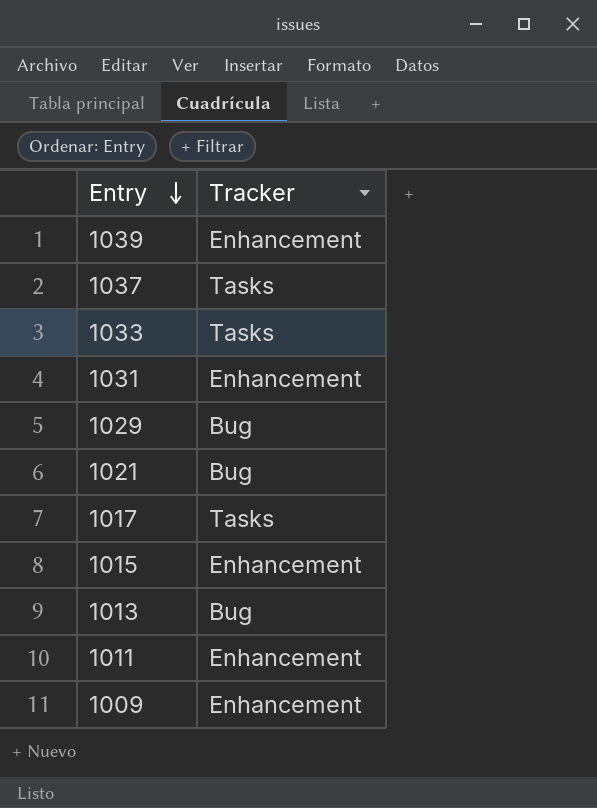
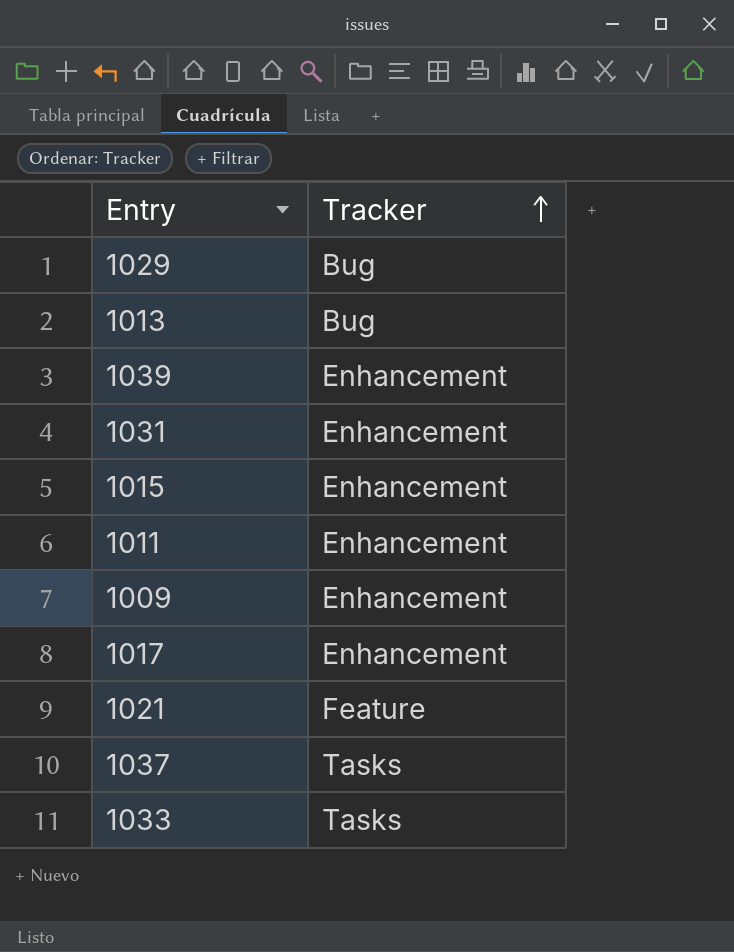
row order: Entry descending -> Tracker ascending
1017 | Tracker: Tasks -> Enhancement
1021 | Tracker: Bug -> Feature

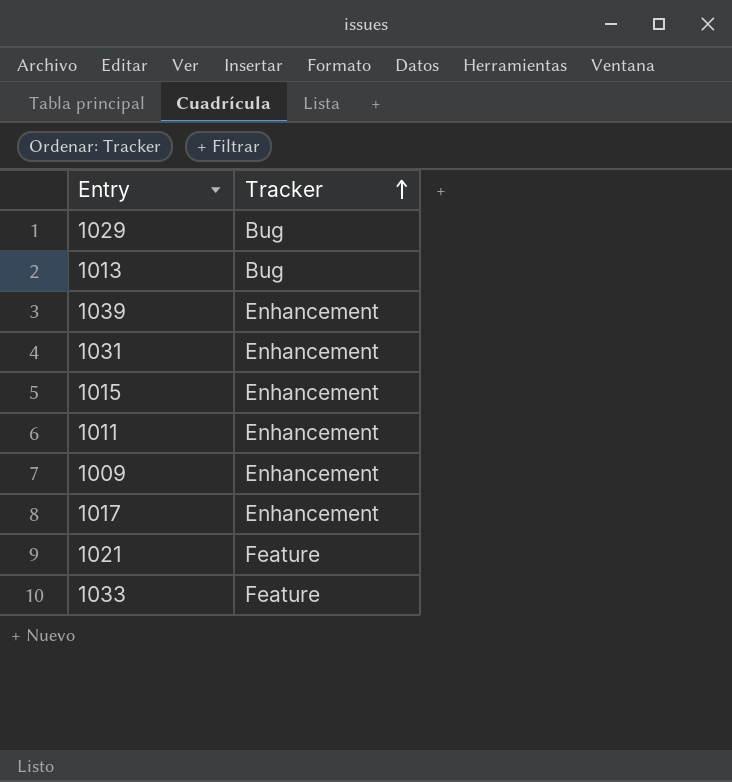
row 1037: Tasks -> none
1033 | Tracker: Tasks -> Feature

